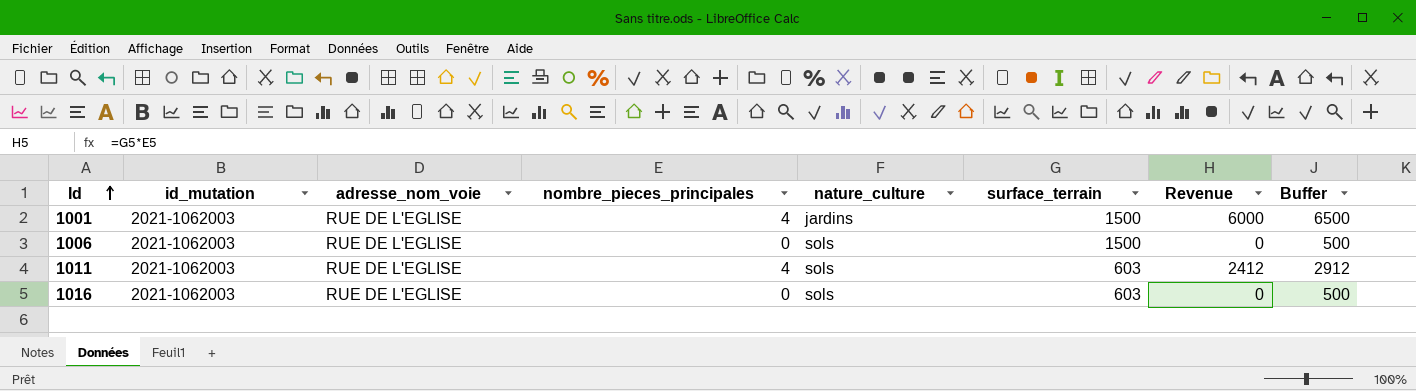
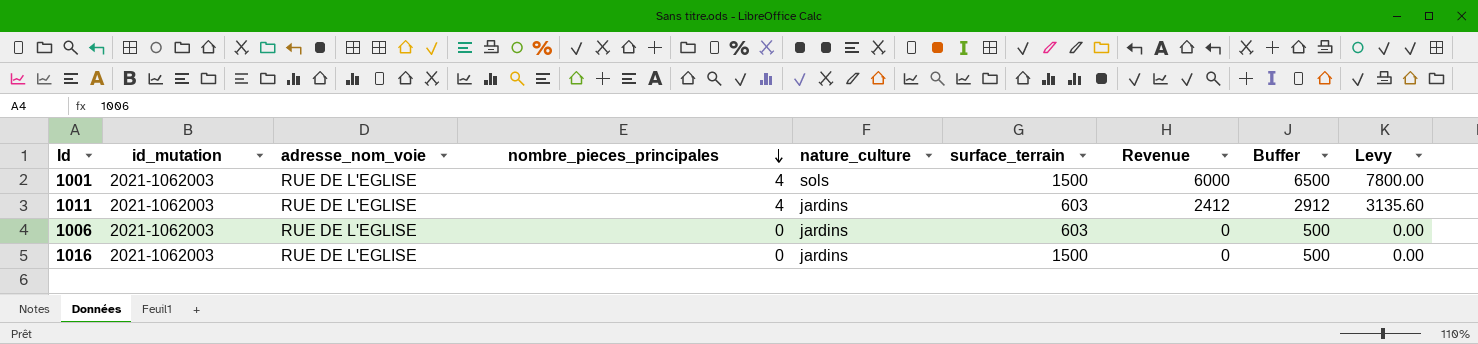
row order: Id ascending -> nombre_pieces_principales descending
column Levy | formula: none -> [Revenue] * 1.3
1001 | nature_culture: jardins -> sols
1011 | nature_culture: sols -> jardins
1006 | nature_culture: sols -> jardins
1006 | surface_terrain: 1500 -> 603
1016 | nature_culture: sols -> jardins
1016 | surface_terrain: 603 -> 1500

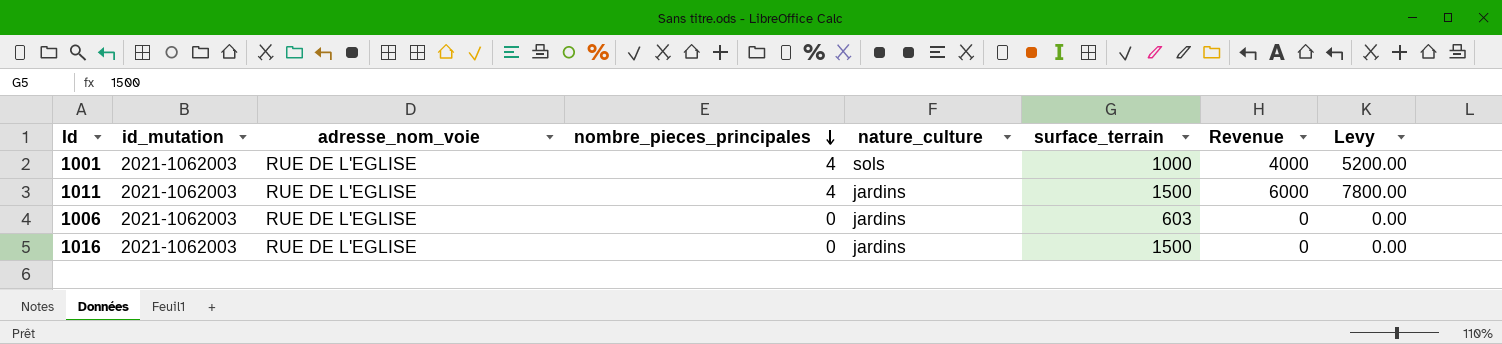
column Buffer | formula: [Revenue] + 500 -> none
1001 | surface_terrain: 1500 -> 1000
1001 | Revenue: 6000 -> 4000
1001 | Levy: 7800.00 -> 5200.00
1011 | surface_terrain: 603 -> 1500
1011 | Revenue: 2412 -> 6000
1011 | Levy: 3135.60 -> 7800.00

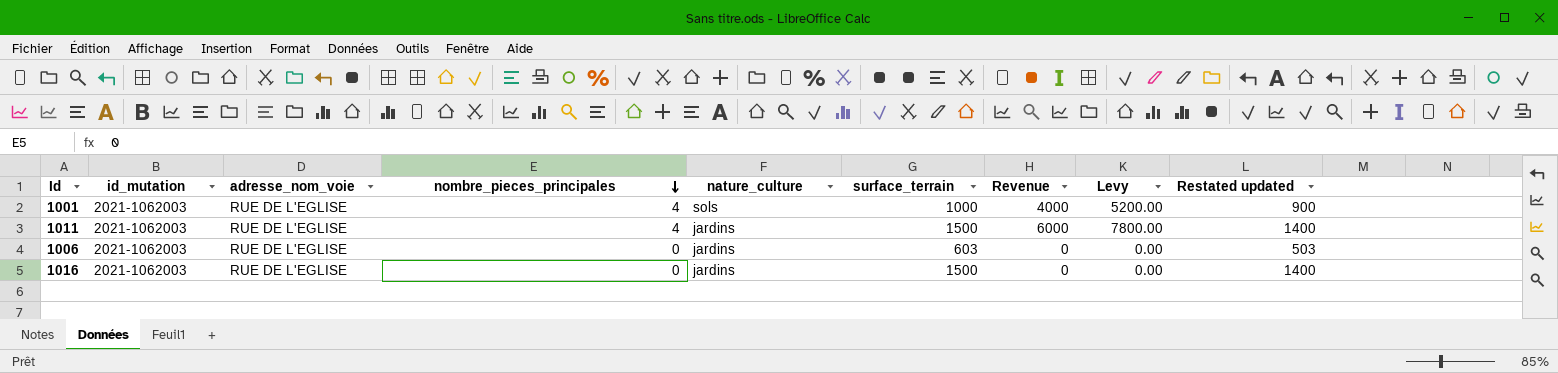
column Restated updated | formula: none -> [surface_terrain] - 100

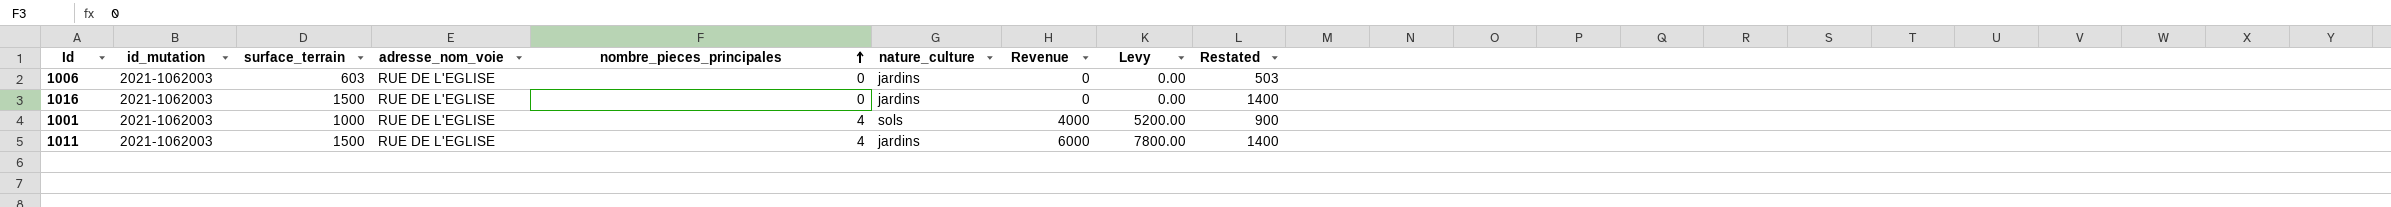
row order: nombre_pieces_principales descending -> nombre_pieces_principales ascending
column surface_terrain | position: 6 -> 3
column name: Restated updated -> Restated

